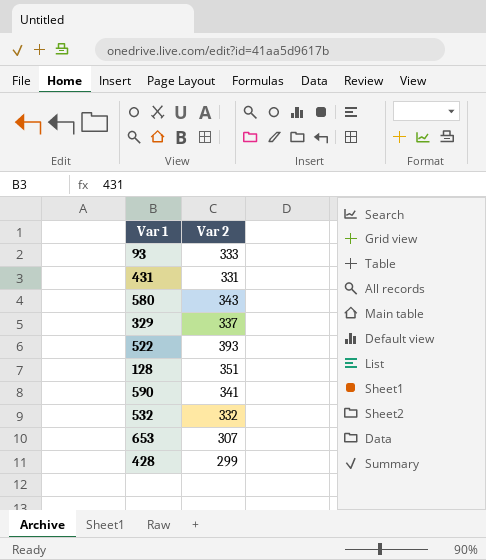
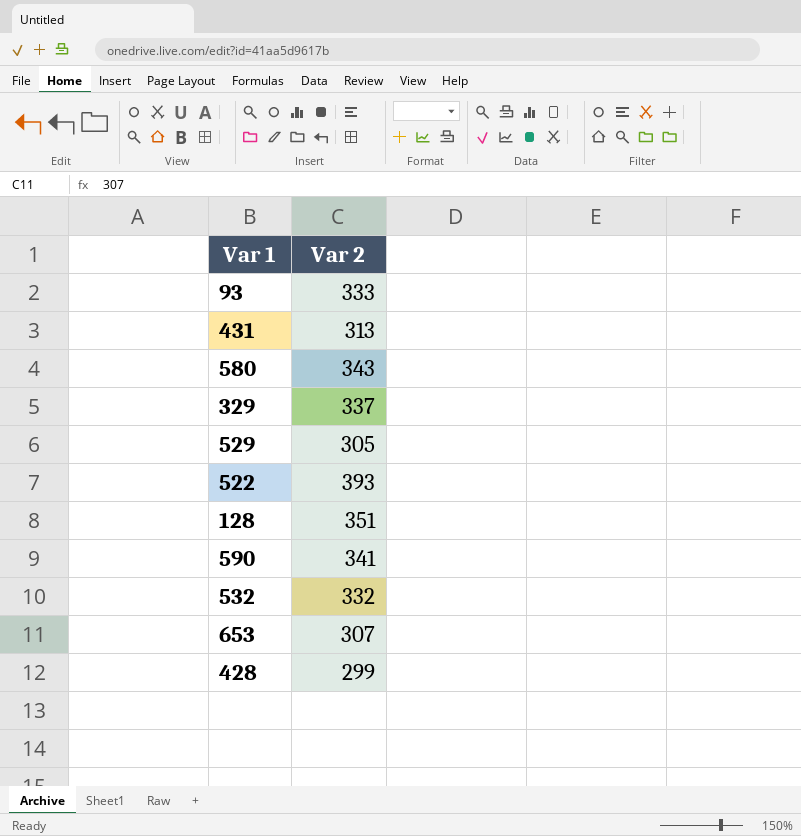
431 | Var 2: 331 -> 313
row 529: none -> 305

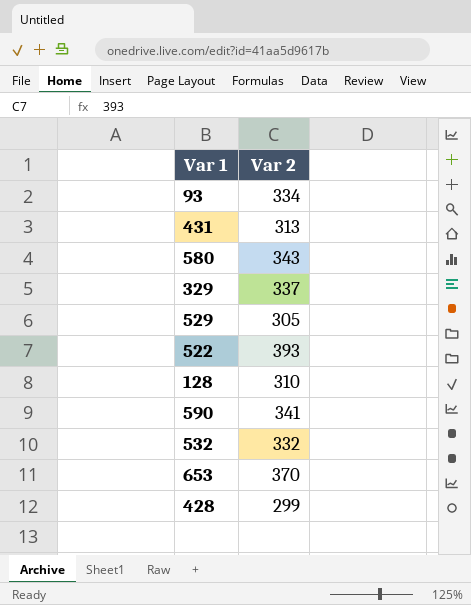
93 | Var 2: 333 -> 334
128 | Var 2: 351 -> 310
653 | Var 2: 307 -> 370

